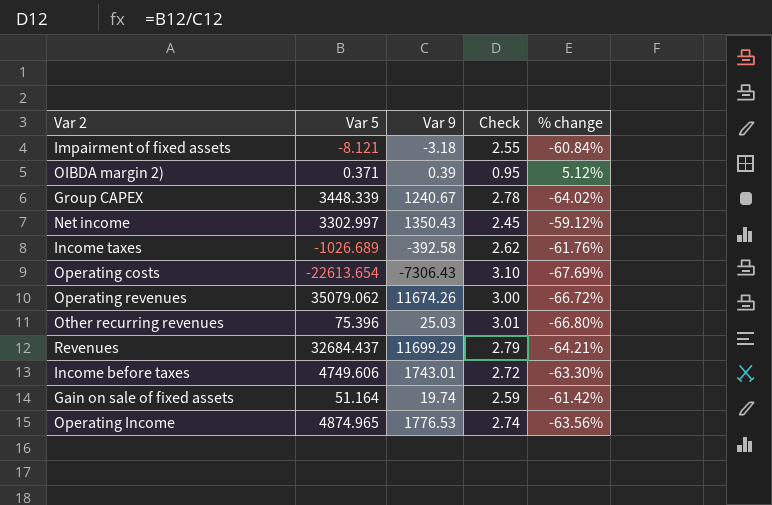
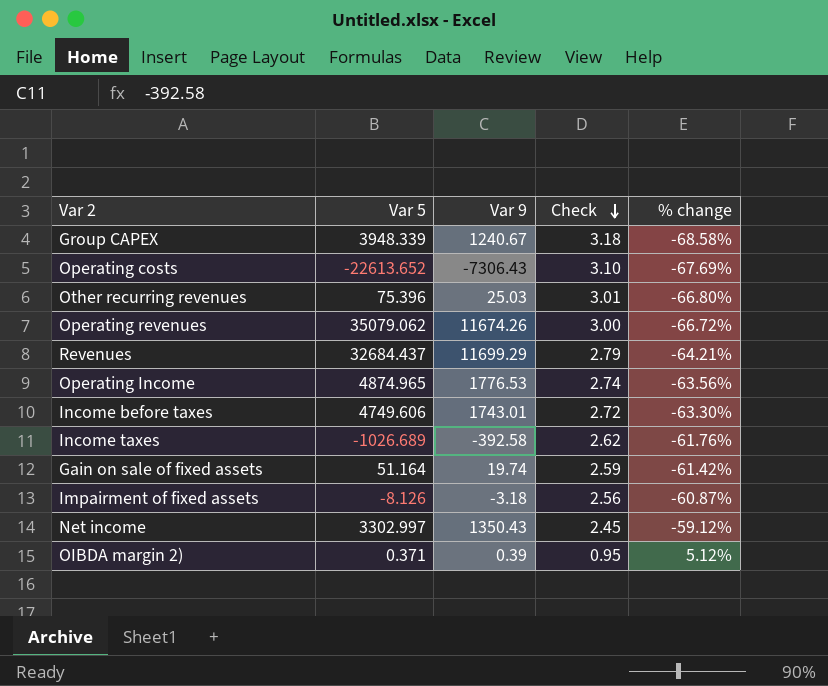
row order: none -> Check descending
Group CAPEX | Var 5: 3448.339 -> 3948.339
Group CAPEX | Check: 2.78 -> 3.18
Group CAPEX | % change: -64.02% -> -68.58%
Operating costs | Var 5: -22613.654 -> -22613.652
Impairment of fixed assets | Var 5: -8.121 -> -8.126
Impairment of fixed assets | Check: 2.55 -> 2.56
Impairment of fixed assets | % change: -60.84% -> -60.87%

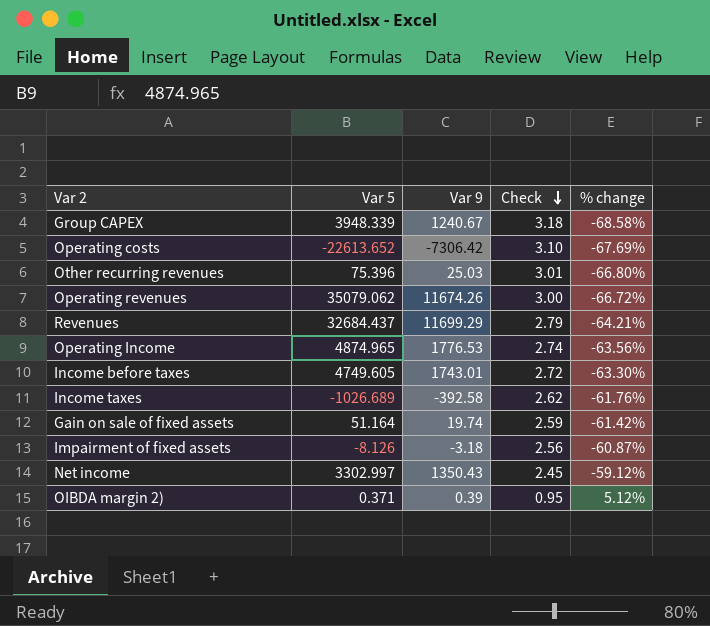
Operating costs | Var 9: -7306.43 -> -7306.42
Income before taxes | Var 5: 4749.606 -> 4749.605

